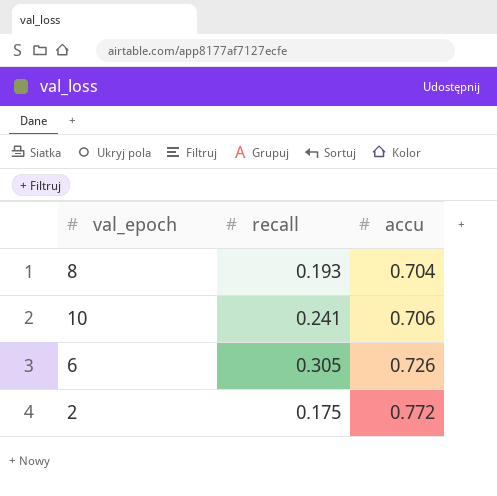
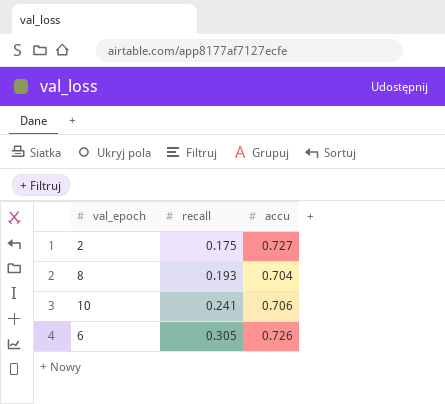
row order: accu ascending -> recall ascending
2 | accu: 0.772 -> 0.727

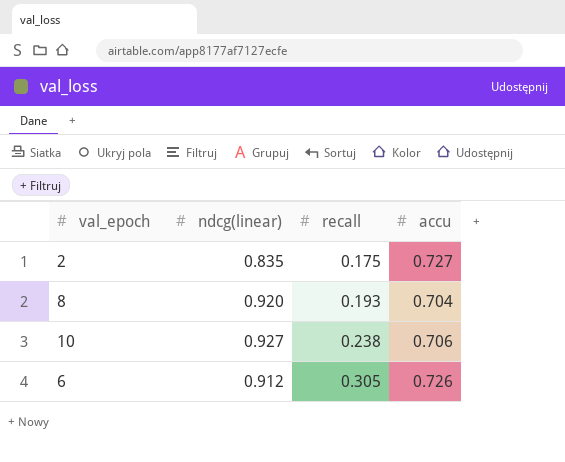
column ndcg(linear) | position: none -> 2
10 | recall: 0.241 -> 0.238

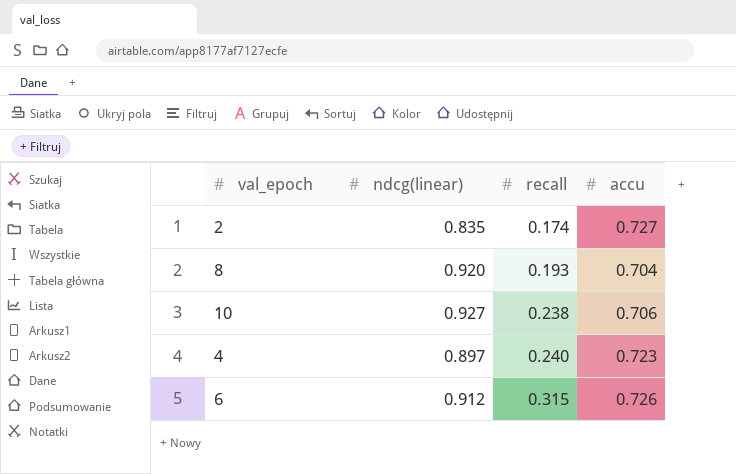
2 | recall: 0.175 -> 0.174
row 4: none -> 0.897 | 0.240 | 0.723
6 | recall: 0.305 -> 0.315

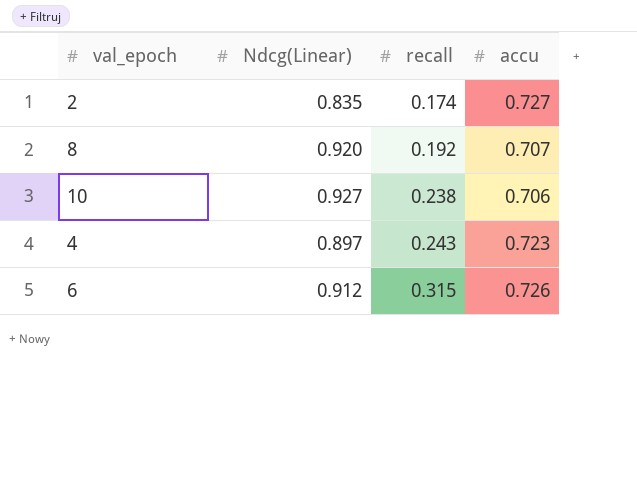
column name: ndcg(linear) -> Ndcg(Linear)
8 | recall: 0.193 -> 0.192
8 | accu: 0.704 -> 0.707
4 | recall: 0.240 -> 0.243

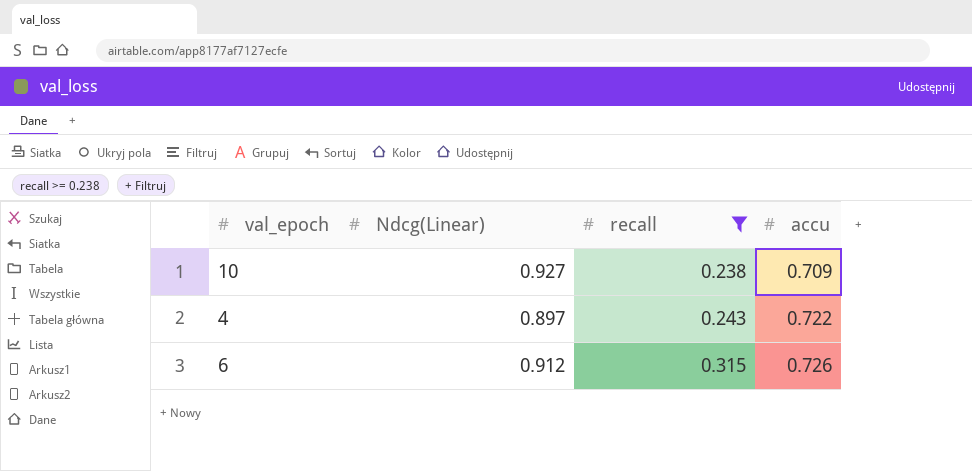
filter: none -> recall >= 0.238
10 | accu: 0.706 -> 0.709
4 | accu: 0.723 -> 0.722

